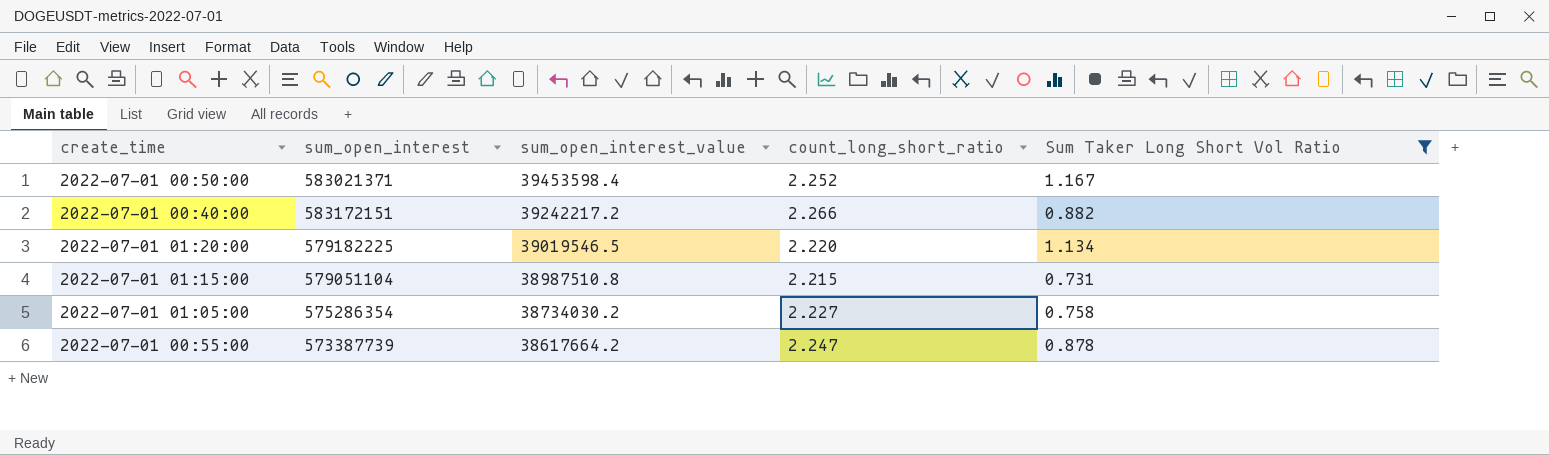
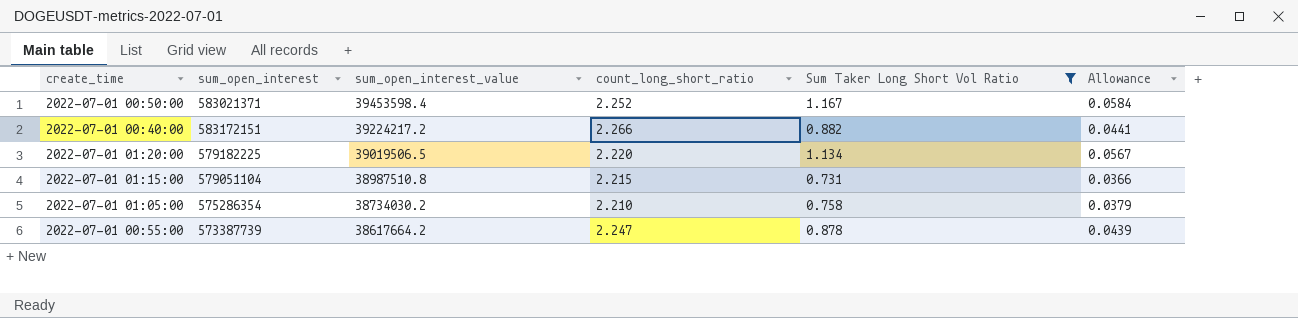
column Allowance | formula: none -> [Sum Taker Long Short Vol Ratio] * 0.05
2022-07-01 00:40:00 | sum_open_interest_value: 39242217.2 -> 39224217.2
2022-07-01 01:20:00 | sum_open_interest_value: 39019546.5 -> 39019506.5
2022-07-01 01:05:00 | count_long_short_ratio: 2.227 -> 2.210

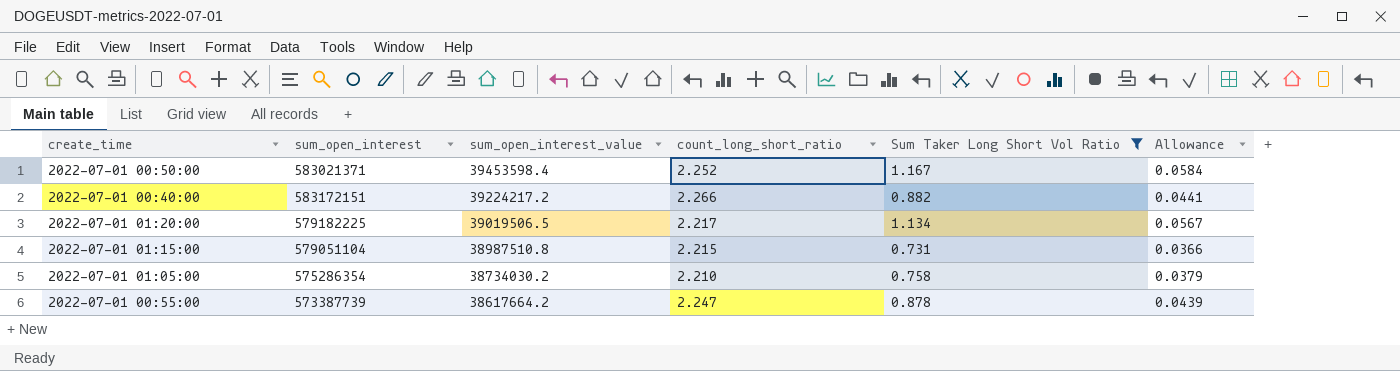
2022-07-01 01:20:00 | count_long_short_ratio: 2.220 -> 2.217

